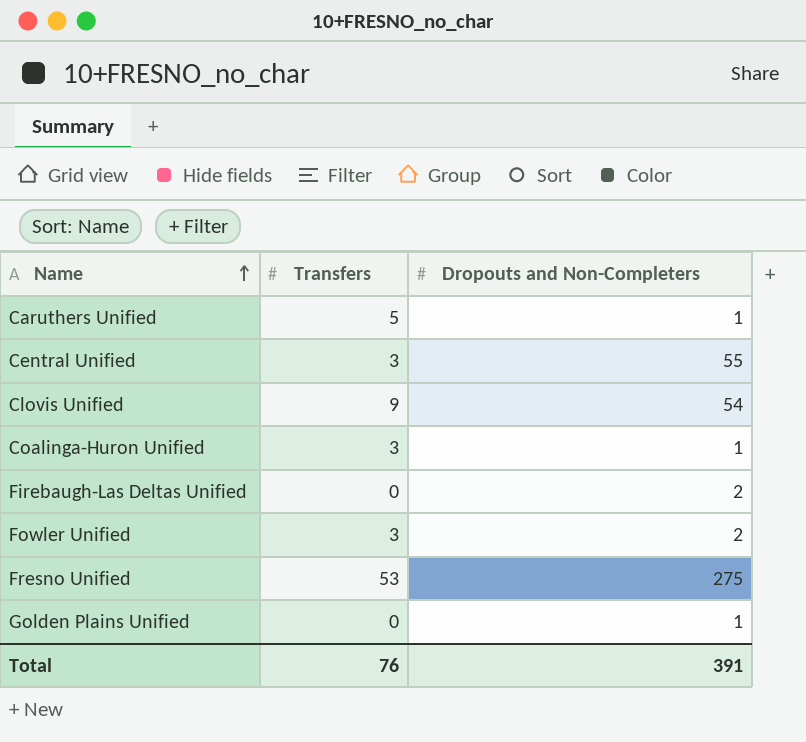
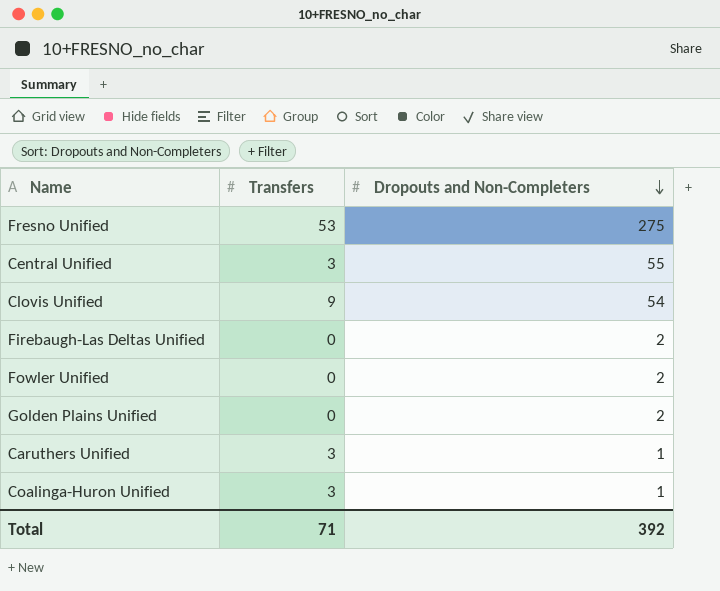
row order: Name ascending -> Dropouts and Non-Completers descending
Fowler Unified | Transfers: 3 -> 0
Golden Plains Unified | Dropouts and Non-Completers: 1 -> 2
Caruthers Unified | Transfers: 5 -> 3
Total | Transfers: 76 -> 71
Total | Dropouts and Non-Completers: 391 -> 392

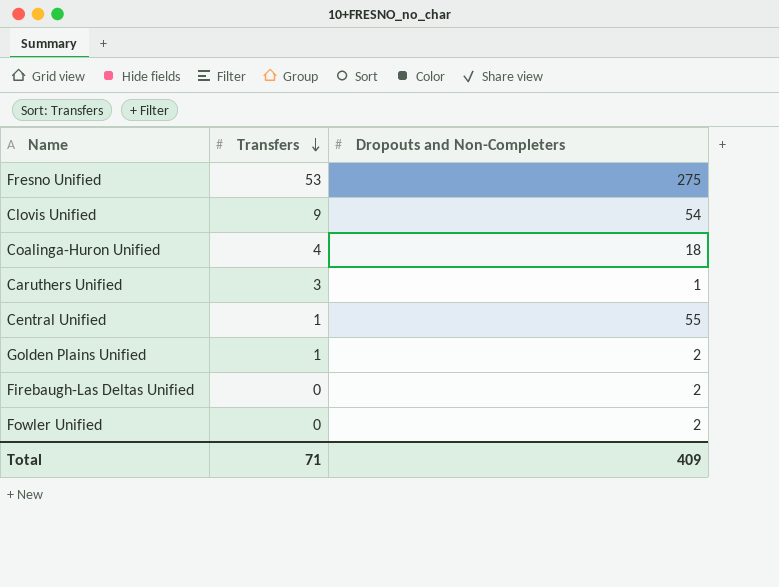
row order: Dropouts and Non-Completers descending -> Transfers descending
Coalinga-Huron Unified | Transfers: 3 -> 4
Coalinga-Huron Unified | Dropouts and Non-Completers: 1 -> 18
Central Unified | Transfers: 3 -> 1
Golden Plains Unified | Transfers: 0 -> 1
Total | Dropouts and Non-Completers: 392 -> 409

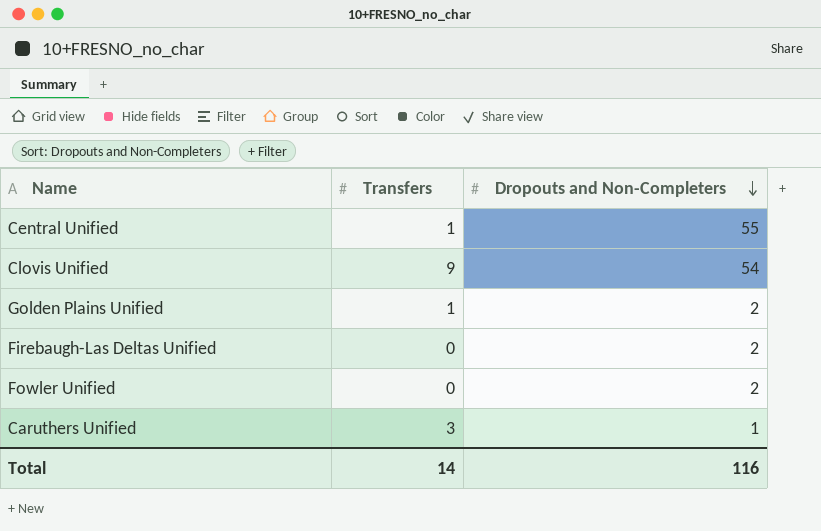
row order: Transfers descending -> Dropouts and Non-Completers descending
row Fresno Unified: 53 | 275 -> none
row Coalinga-Huron Unified: 4 | 18 -> none
Total | Transfers: 71 -> 14
Total | Dropouts and Non-Completers: 409 -> 116

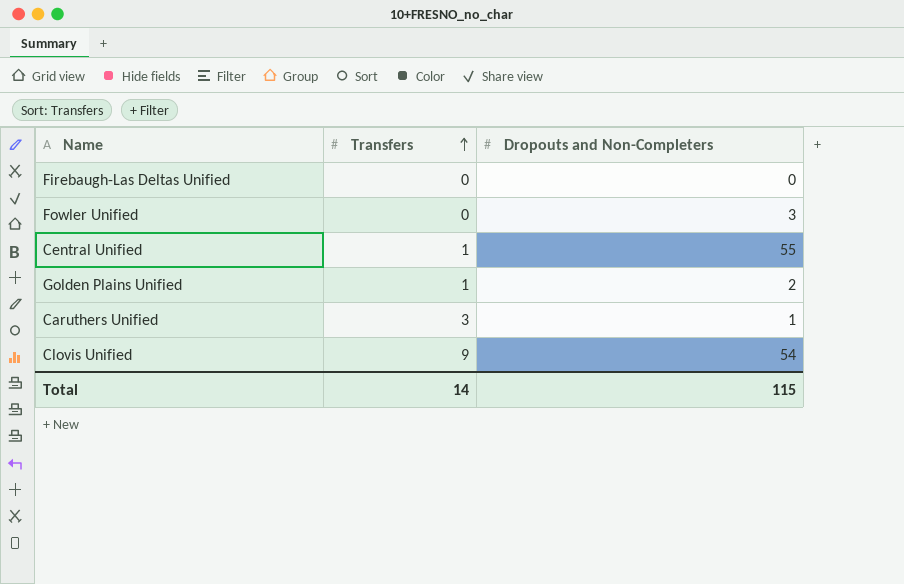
row order: Dropouts and Non-Completers descending -> Transfers ascending
Firebaugh-Las Deltas Unified | Dropouts and Non-Completers: 2 -> 0
Fowler Unified | Dropouts and Non-Completers: 2 -> 3
Total | Dropouts and Non-Completers: 116 -> 115

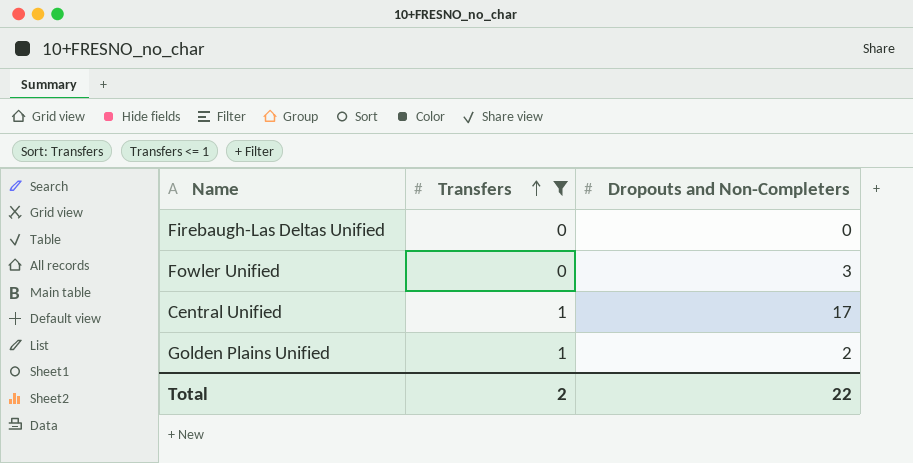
filter: none -> Transfers <= 1
Central Unified | Dropouts and Non-Completers: 55 -> 17
Total | Transfers: 14 -> 2
Total | Dropouts and Non-Completers: 115 -> 22

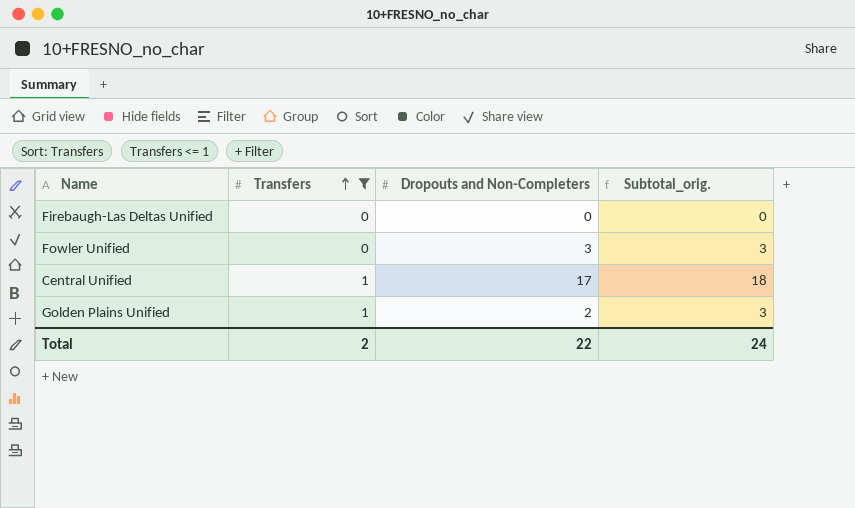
column Subtotal_orig. | formula: none -> [Transfers] + [Dropouts and Non-Completers]

